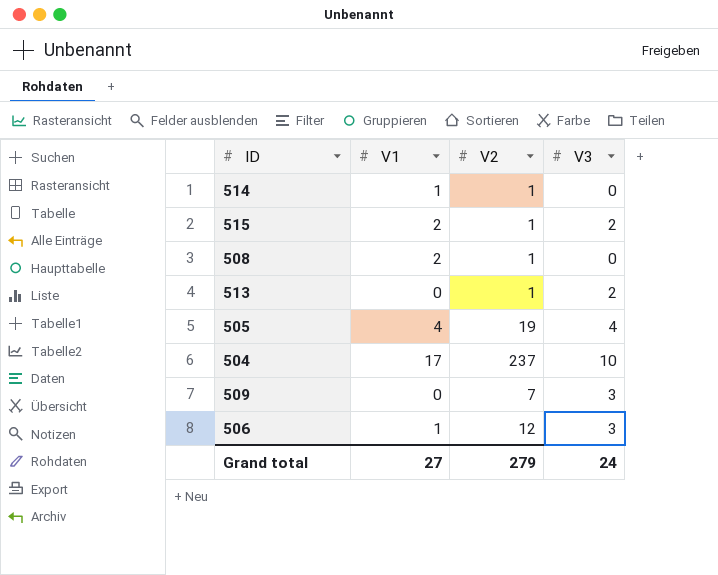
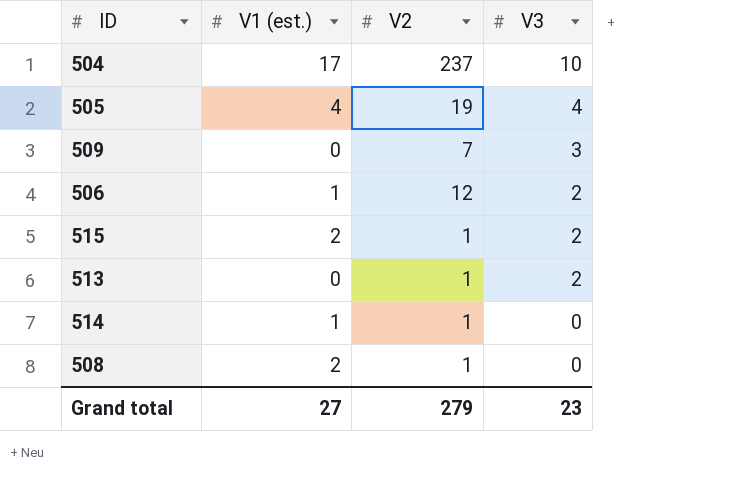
row order: none -> V3 descending
column name: V1 -> V1 (est.)
506 | V3: 3 -> 2
Grand total | V3: 24 -> 23

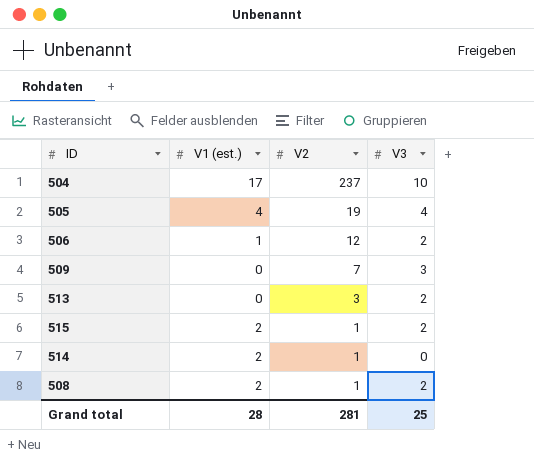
row order: V3 descending -> V2 descending
513 | V2: 1 -> 3
514 | V1 (est.): 1 -> 2
508 | V3: 0 -> 2
Grand total | V1 (est.): 27 -> 28
Grand total | V2: 279 -> 281
Grand total | V3: 23 -> 25

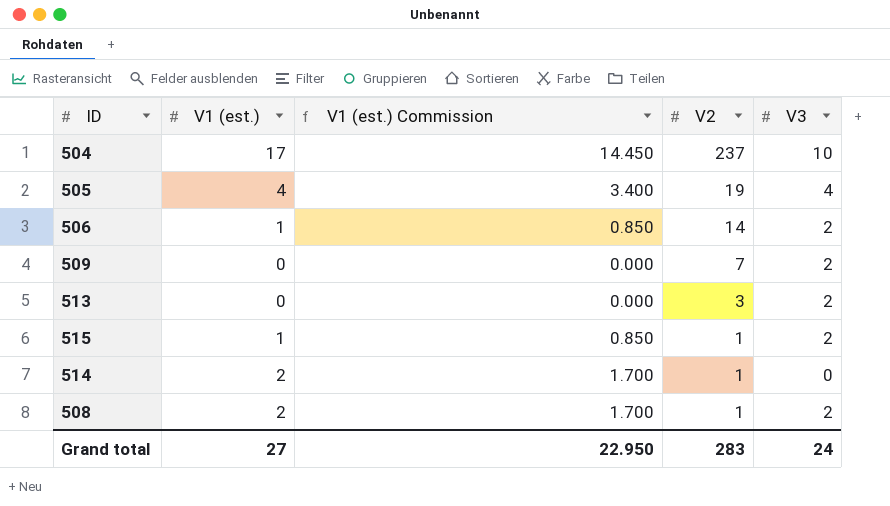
column V1 (est.) Commission | formula: none -> [V1 (est.)] * 0.85
506 | V2: 12 -> 14
509 | V3: 3 -> 2
515 | V1 (est.): 2 -> 1
Grand total | V1 (est.): 28 -> 27
Grand total | V2: 281 -> 283
Grand total | V3: 25 -> 24

